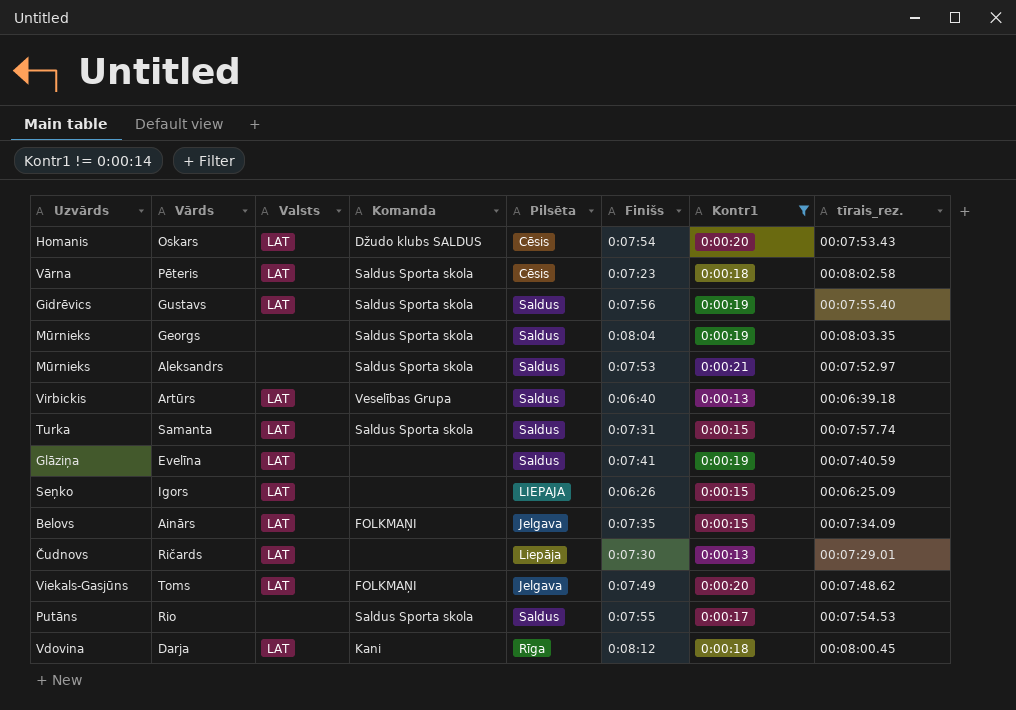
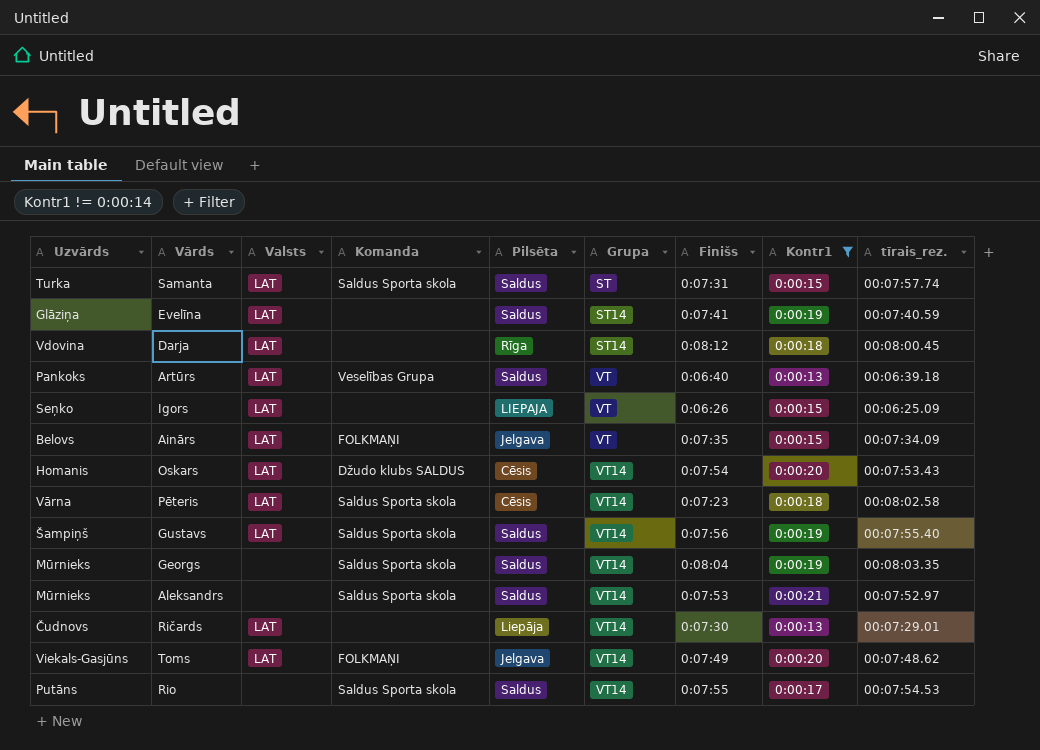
row order: none -> Grupa ascending
column Grupa | position: none -> 6
Darja | Komanda: Kani -> none
Artūrs | Uzvārds: Virbickis -> Pankoks
Gustavs | Uzvārds: Gidrēvics -> Šampiņš

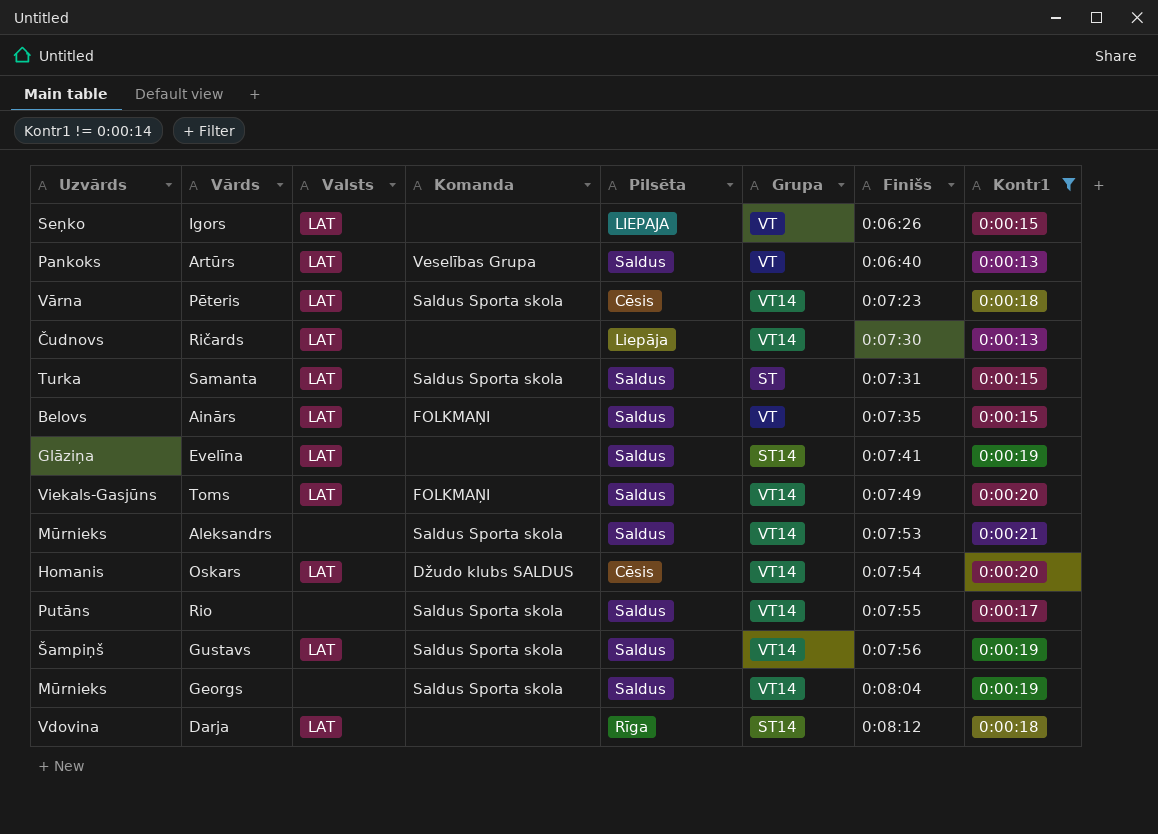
row order: Grupa ascending -> Finišs ascending
column tīrais_rez. | position: 9 -> none
Ainārs | Pilsēta: Jelgava -> Saldus
Toms | Pilsēta: Jelgava -> Saldus

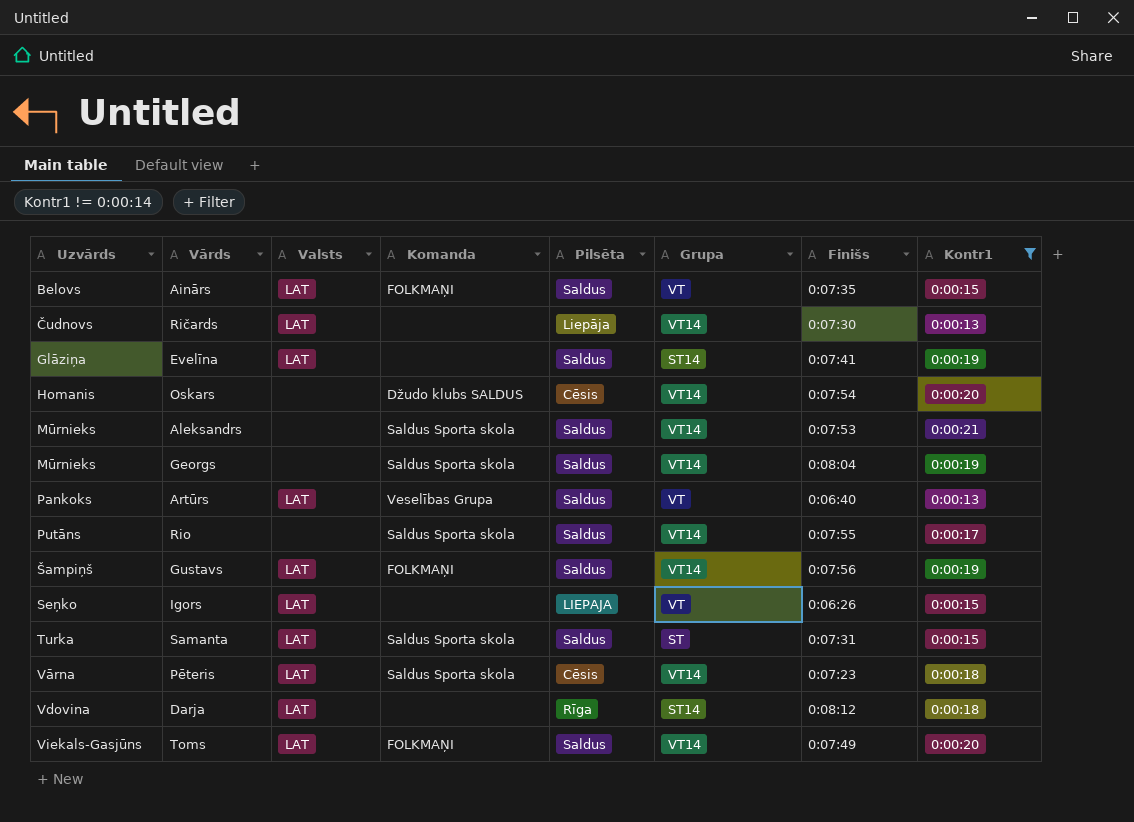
row order: Finišs ascending -> Uzvārds ascending
Oskars | Valsts: LAT -> none
Gustavs | Komanda: Saldus Sporta skola -> FOLKMAŅI

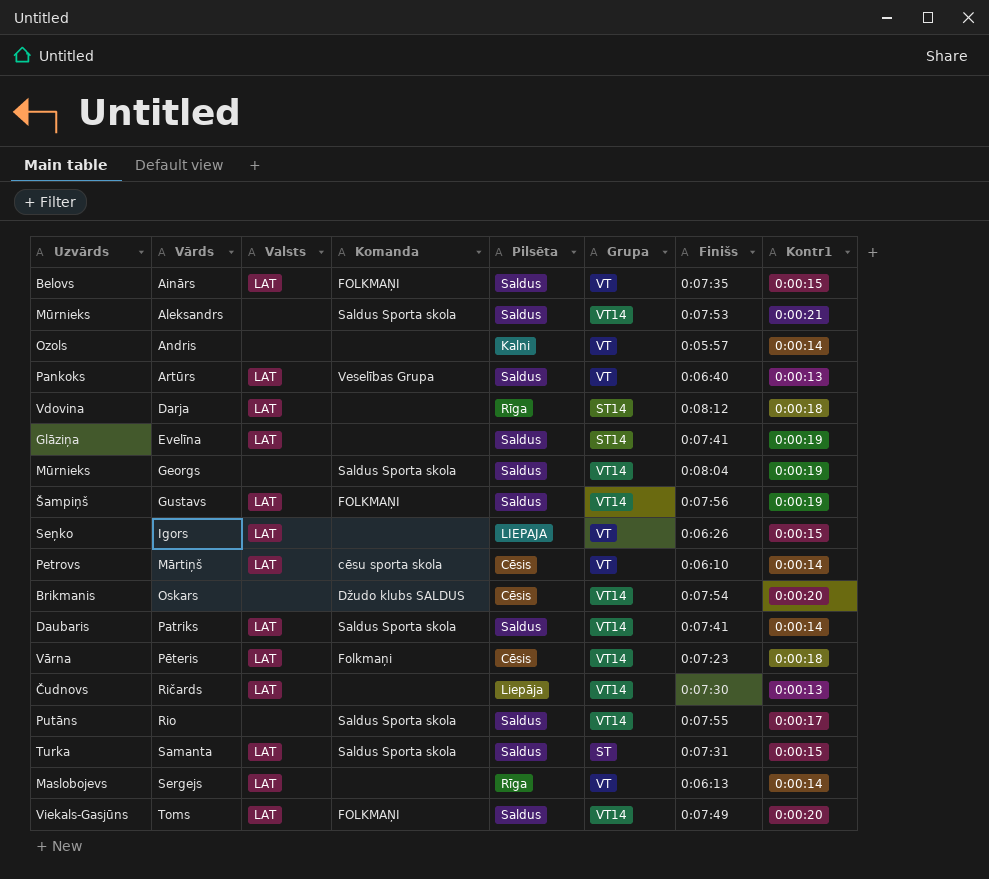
filter: Kontr1 != 0:00:14 -> none
row order: Uzvārds ascending -> Vārds ascending
Oskars | Uzvārds: Homanis -> Brikmanis
Pēteris | Komanda: Saldus Sporta skola -> Folkmaņi

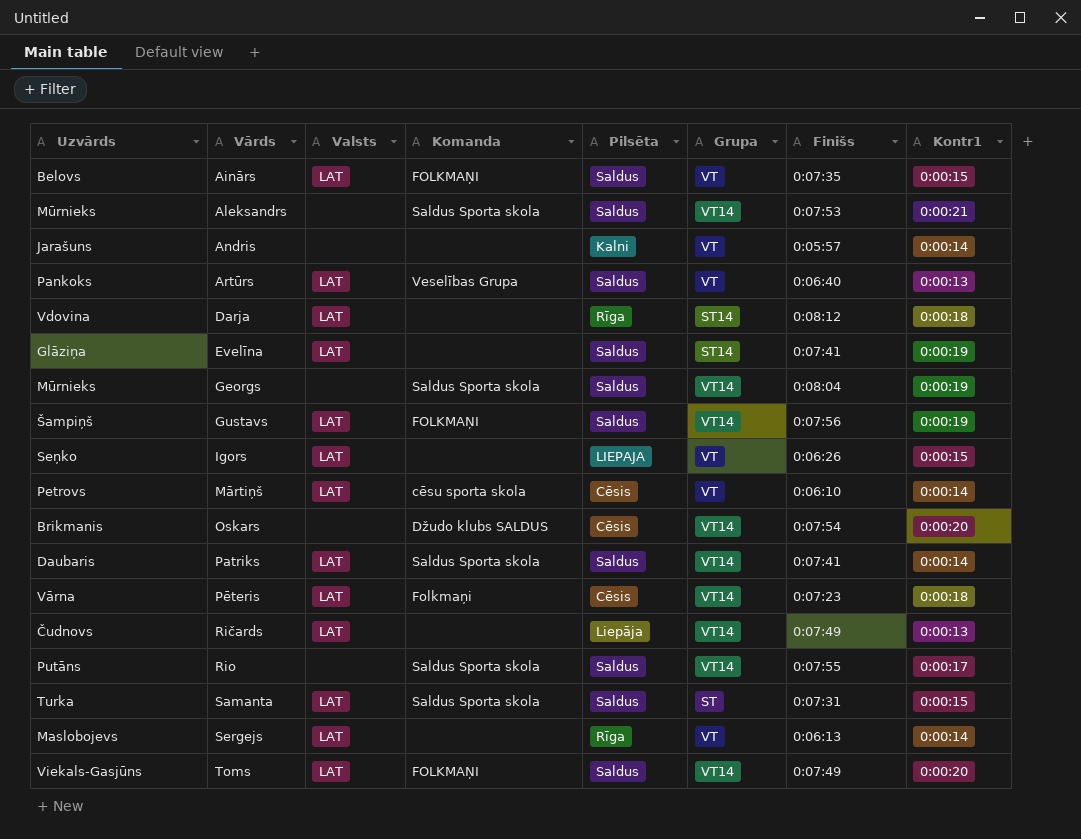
Andris | Uzvārds: Ozols -> Jarašuns
Ričards | Finišs: 0:07:30 -> 0:07:49

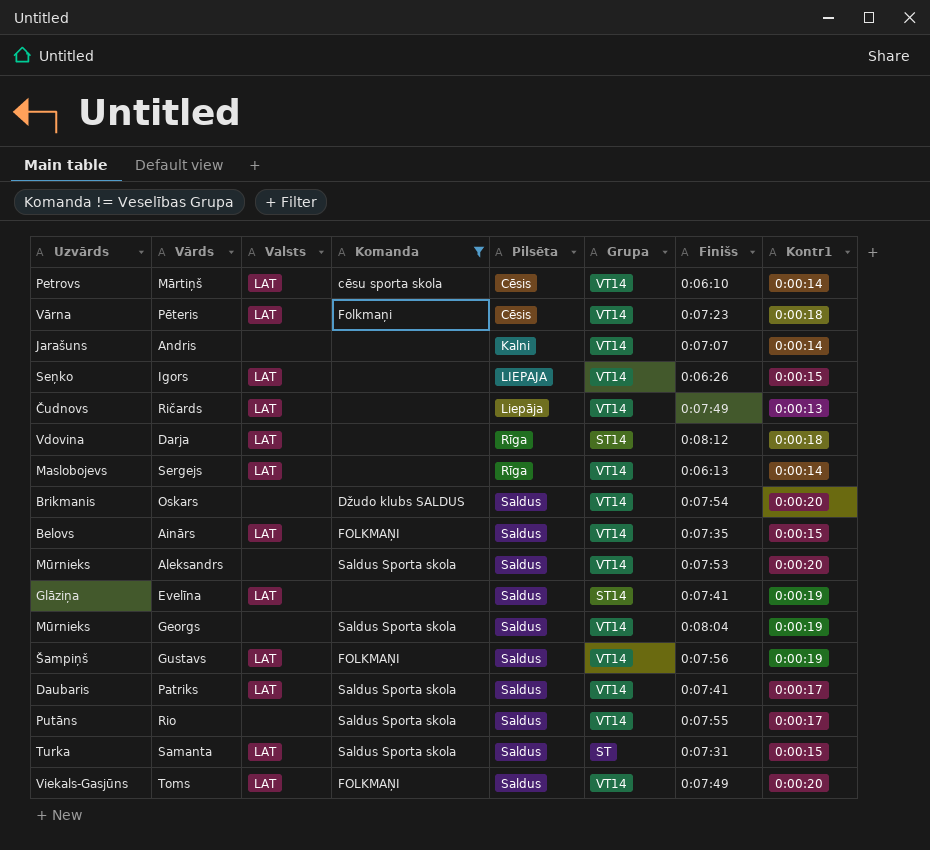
filter: none -> Komanda != Veselības Grupa
row order: Vārds ascending -> Pilsēta ascending
Mārtiņš | Grupa: VT -> VT14
Andris | Grupa: VT -> VT14
Andris | Finišs: 0:05:57 -> 0:07:07
Igors | Grupa: VT -> VT14
Sergejs | Grupa: VT -> VT14
Oskars | Pilsēta: Cēsis -> Saldus
Ainārs | Grupa: VT -> VT14
Aleksandrs | Kontr1: 0:00:21 -> 0:00:20
Patriks | Kontr1: 0:00:14 -> 0:00:17

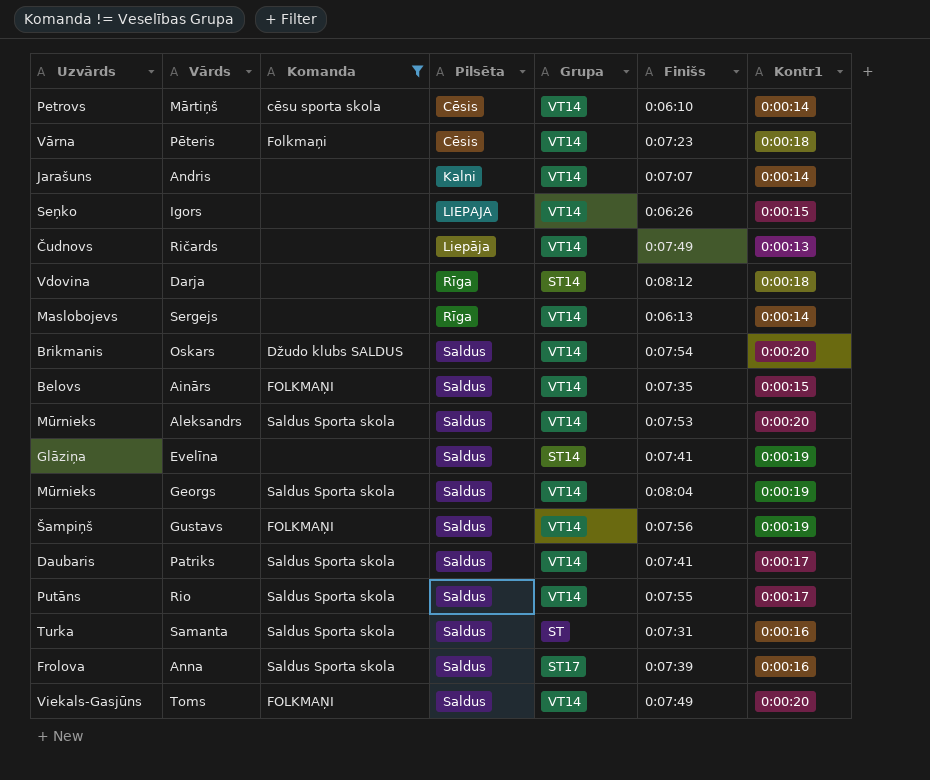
column Valsts | position: 3 -> none
Samanta | Kontr1: 0:00:15 -> 0:00:16
row Anna: none -> Frolova | Saldus Sporta skola | Saldus | ST17 | 0:07:39 | 0:00:16

